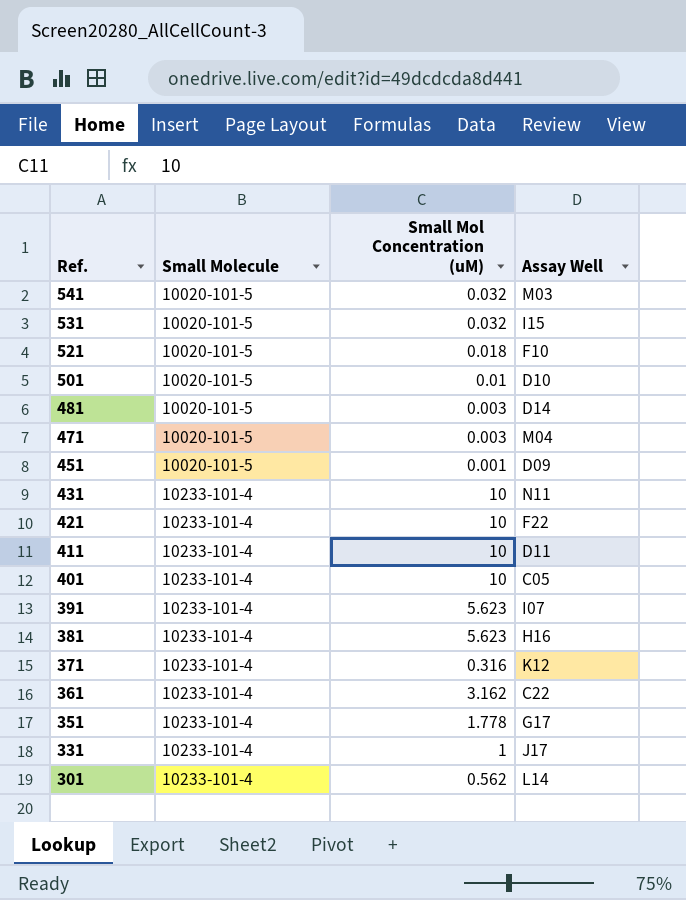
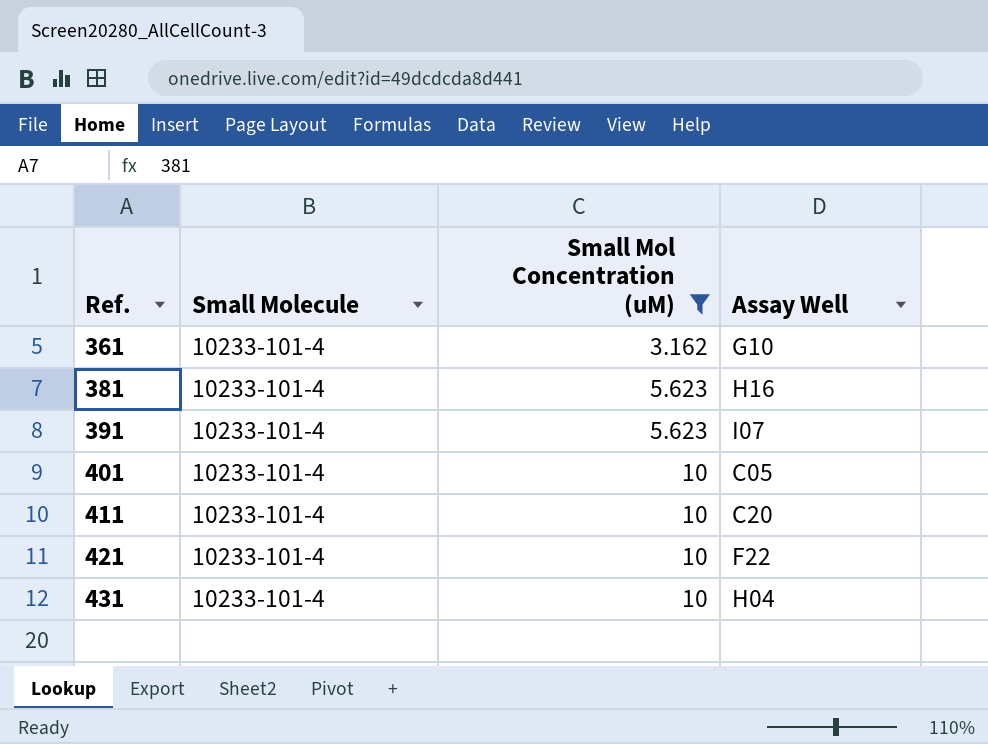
filter: none -> Small Mol Concentration (uM) >= 3.162
row order: Ref. descending -> Ref. ascending
361 | Assay Well: C22 -> G10
411 | Assay Well: D11 -> C20
431 | Assay Well: N11 -> H04

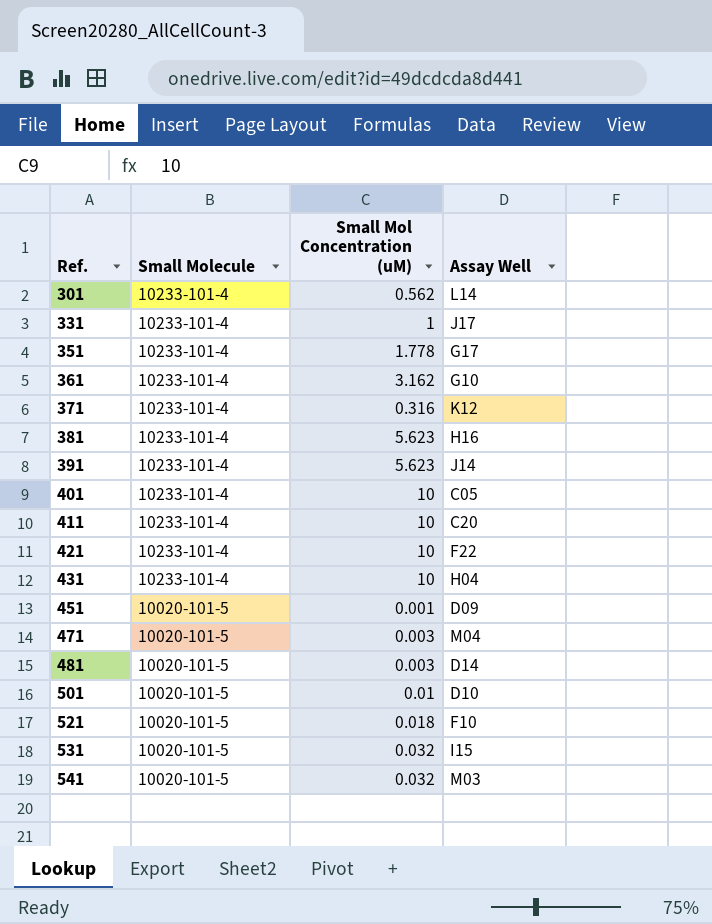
filter: Small Mol Concentration (uM) >= 3.162 -> none
391 | Assay Well: I07 -> J14

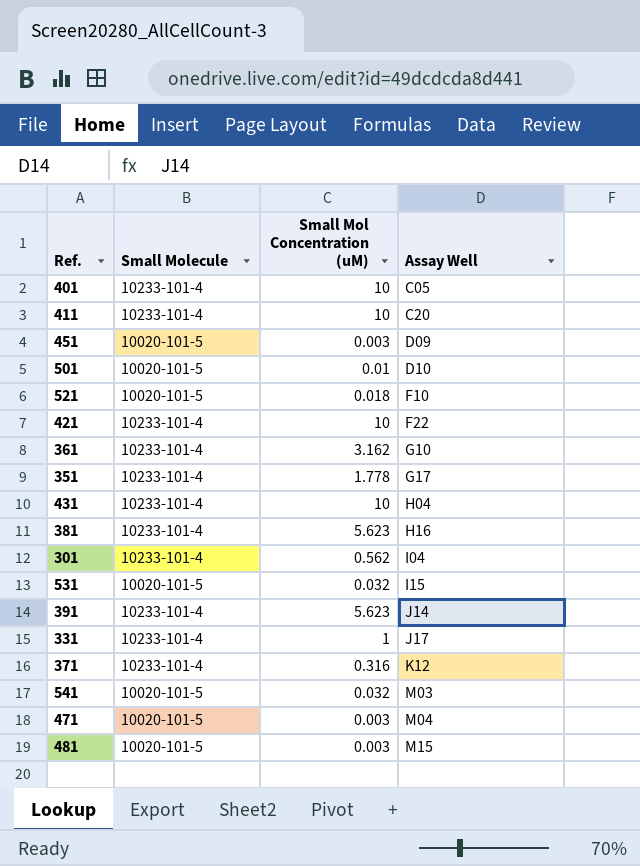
row order: Ref. ascending -> Assay Well ascending
451 | Small Mol Concentration (uM): 0.001 -> 0.003
301 | Assay Well: L14 -> I04
481 | Assay Well: D14 -> M15

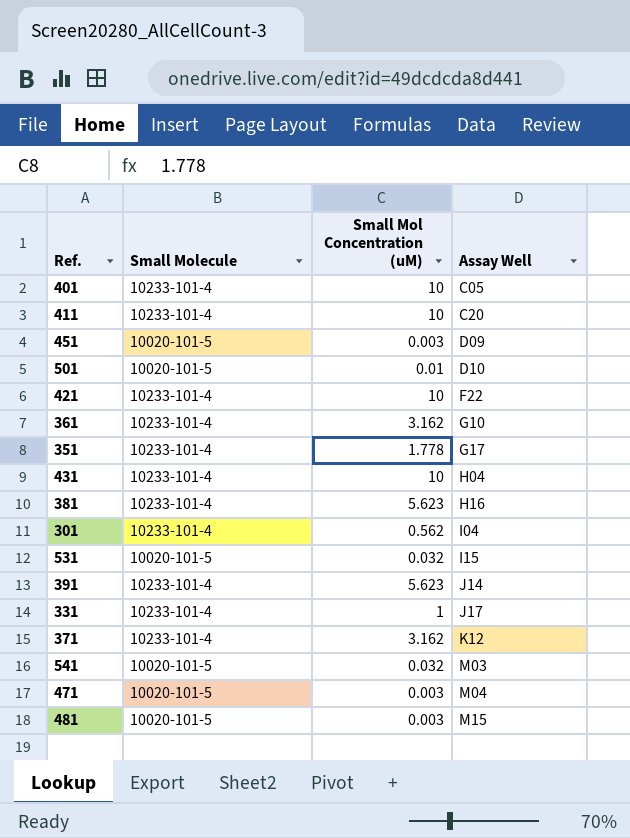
row 521: 10020-101-5 | 0.018 | F10 -> none
371 | Small Mol Concentration (uM): 0.316 -> 3.162

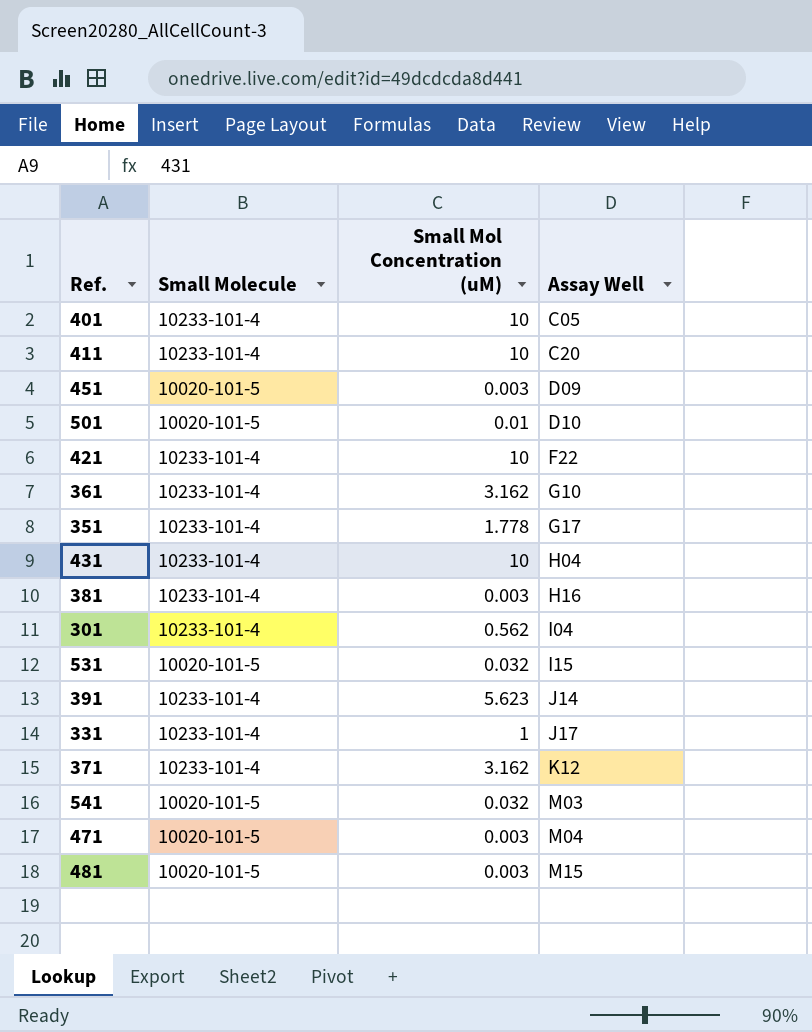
381 | Small Mol Concentration (uM): 5.623 -> 0.003

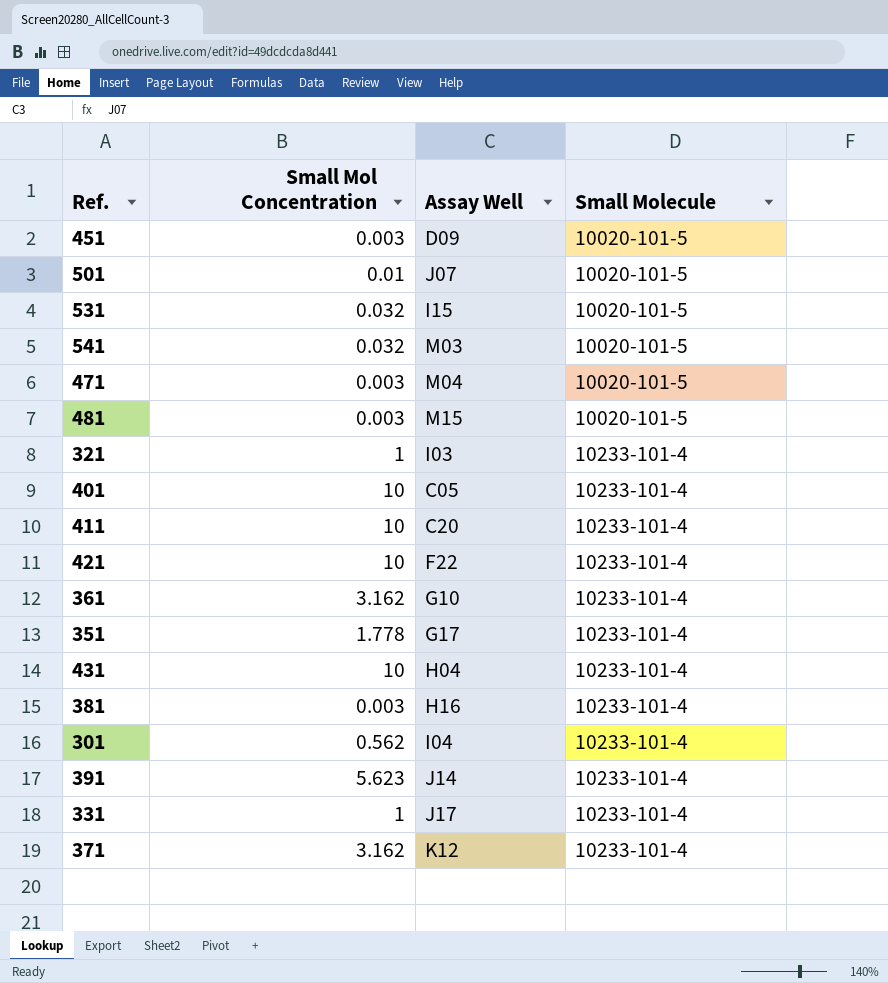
row order: Assay Well ascending -> Small Molecule ascending
column name: Small Mol Concentration (uM) -> Small Mol Concentration
column Small Molecule | position: 2 -> 4
501 | Assay Well: D10 -> J07
row 321: none -> 1 | I03 | 10233-101-4

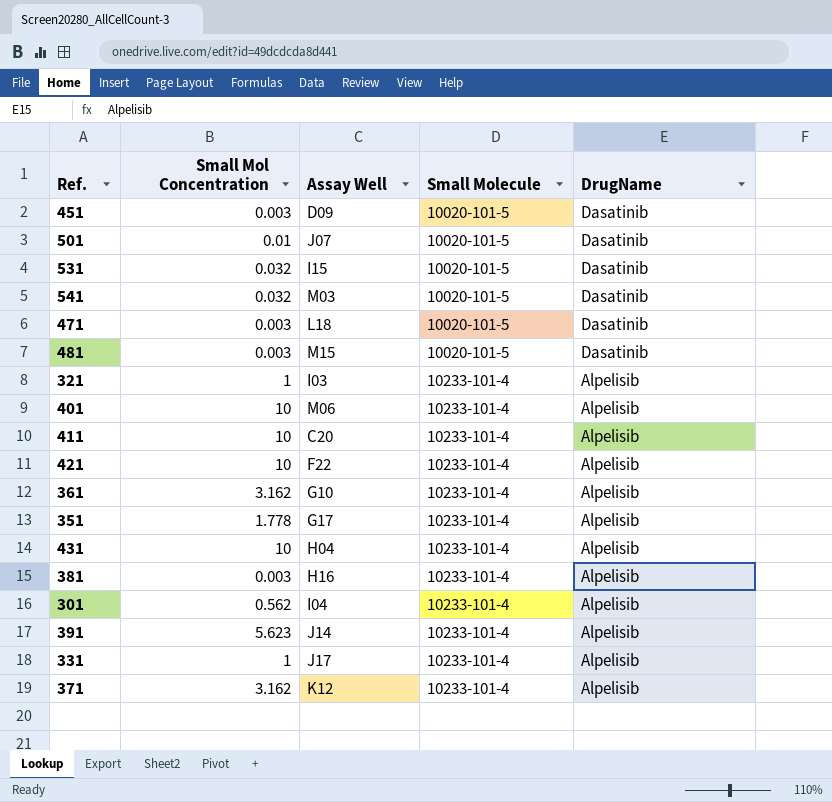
column DrugName | position: none -> 5
471 | Assay Well: M04 -> L18
401 | Assay Well: C05 -> M06

